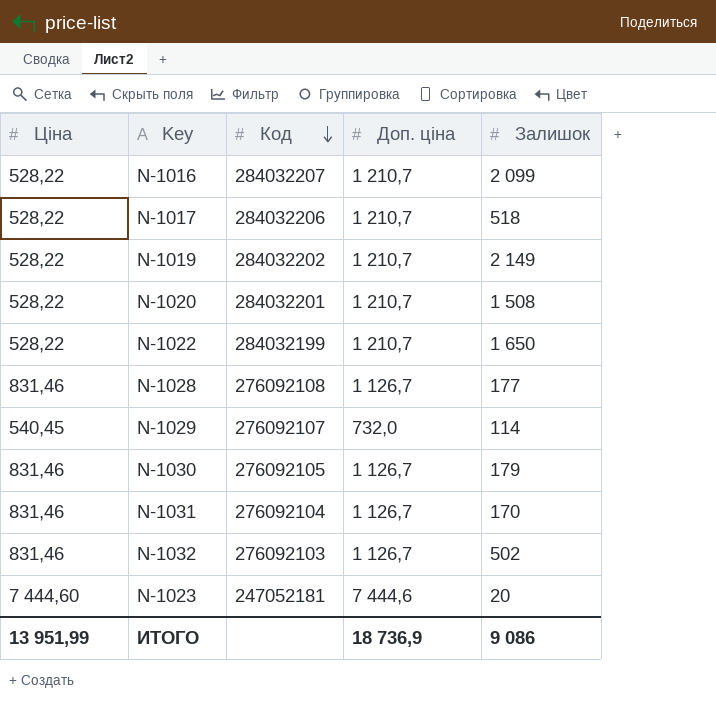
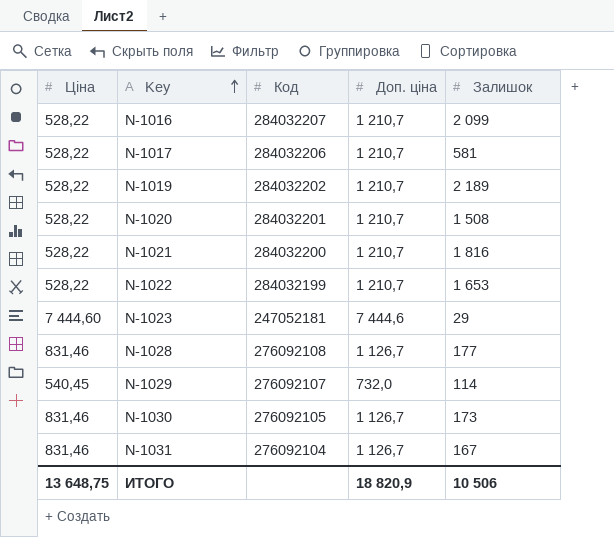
row order: Код descending -> Key ascending
row N-1032: 831,46 | 276092103 | 1 126,7 | 502 -> none
N-1017 | Залишок: 518 -> 581
N-1019 | Залишок: 2 149 -> 2 189
row N-1021: none -> 528,22 | 284032200 | 1 210,7 | 1 816
N-1022 | Залишок: 1 650 -> 1 653
N-1023 | Залишок: 20 -> 29
N-1030 | Залишок: 179 -> 173
N-1031 | Залишок: 170 -> 167
ИТОГО | Ціна: 13 951,99 -> 13 648,75
ИТОГО | Доп. ціна: 18 736,9 -> 18 820,9
ИТОГО | Залишок: 9 086 -> 10 506

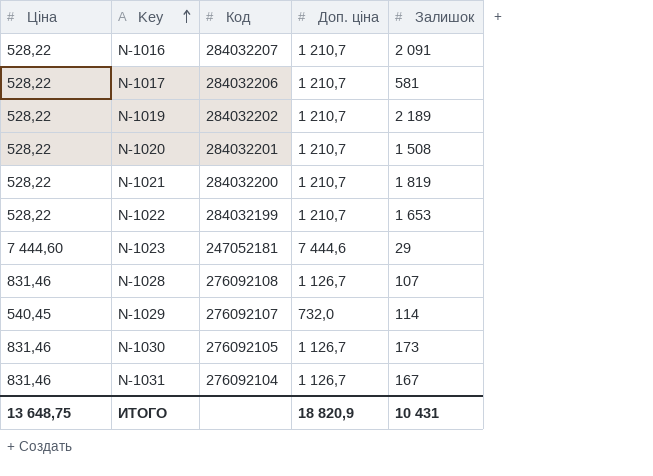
N-1016 | Залишок: 2 099 -> 2 091
N-1021 | Залишок: 1 816 -> 1 819
N-1028 | Залишок: 177 -> 107
ИТОГО | Залишок: 10 506 -> 10 431

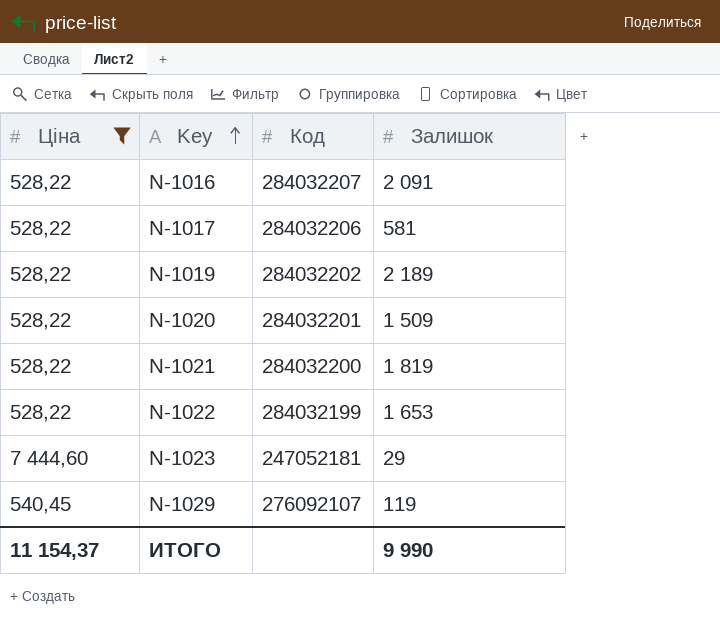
filter: none -> Ціна != 831,46
column Доп. ціна | position: 4 -> none
N-1020 | Залишок: 1 508 -> 1 509
N-1029 | Залишок: 114 -> 119
ИТОГО | Ціна: 13 648,75 -> 11 154,37
ИТОГО | Залишок: 10 431 -> 9 990

